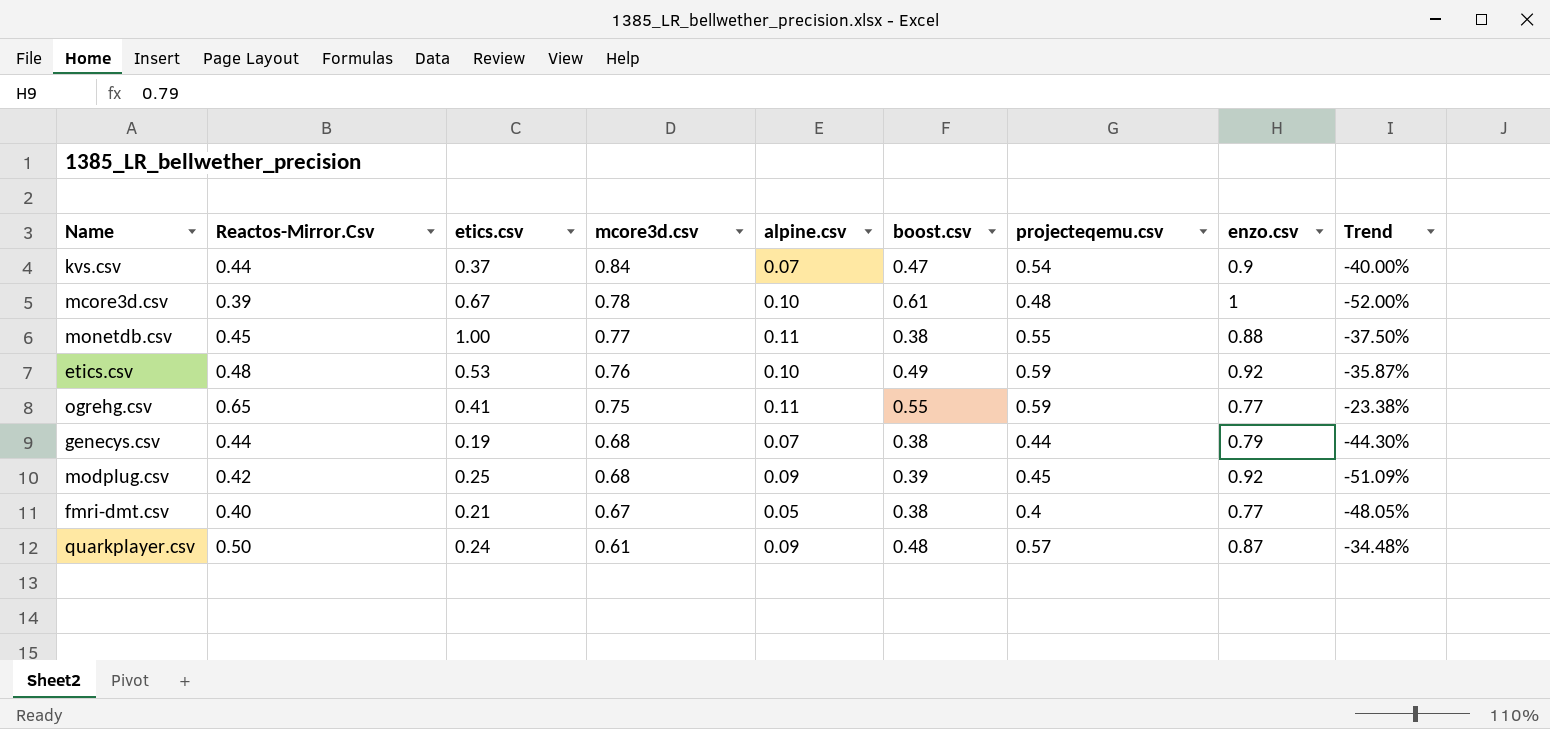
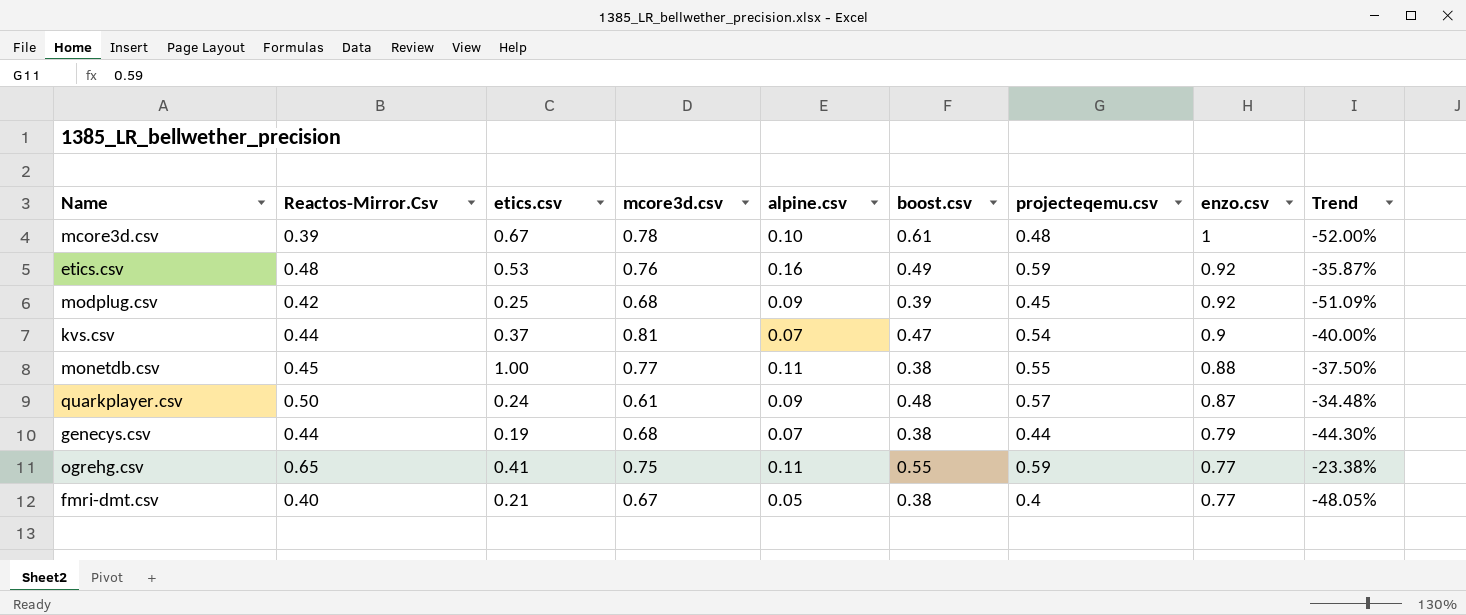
row order: mcore3d.csv descending -> enzo.csv descending
etics.csv | alpine.csv: 0.10 -> 0.16
kvs.csv | mcore3d.csv: 0.84 -> 0.81

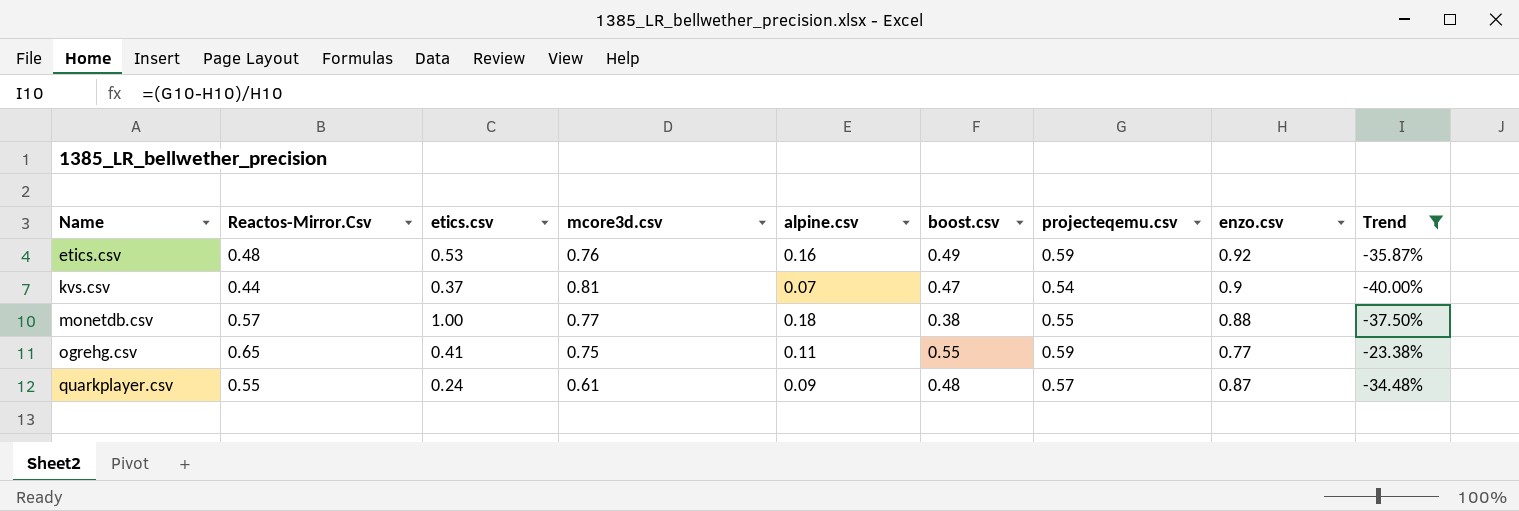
filter: none -> Trend >= -40.00%
row order: enzo.csv descending -> Name ascending
monetdb.csv | Reactos-Mirror.Csv: 0.45 -> 0.57
monetdb.csv | alpine.csv: 0.11 -> 0.18
quarkplayer.csv | Reactos-Mirror.Csv: 0.50 -> 0.55

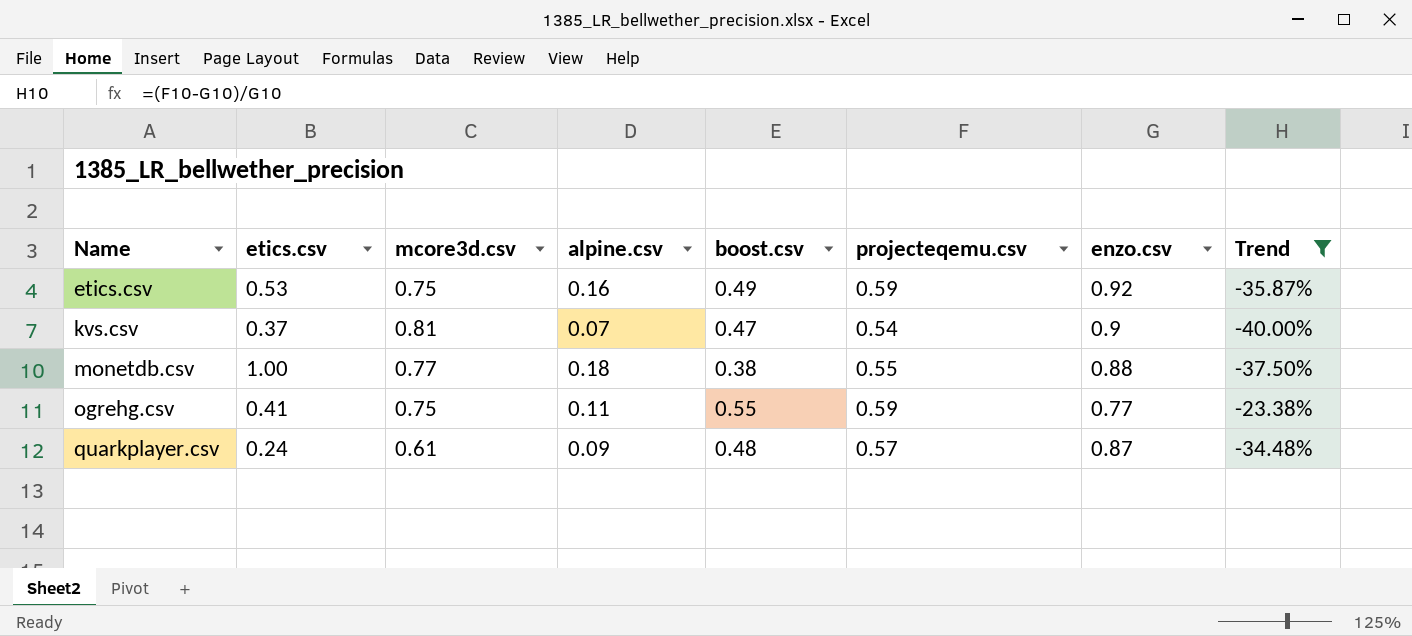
column Reactos-Mirror.Csv | position: 2 -> none
etics.csv | mcore3d.csv: 0.76 -> 0.75

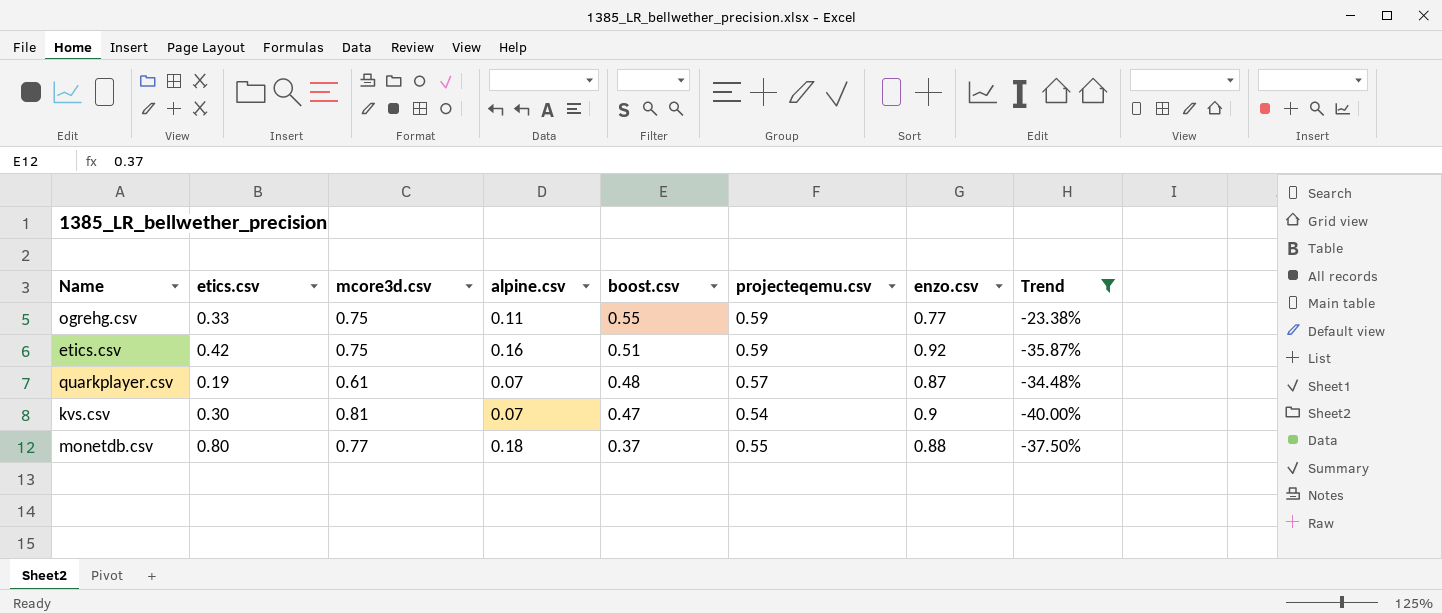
row order: Name ascending -> boost.csv descending
ogrehg.csv | etics.csv: 0.41 -> 0.33
etics.csv | etics.csv: 0.53 -> 0.42
etics.csv | boost.csv: 0.49 -> 0.51
quarkplayer.csv | etics.csv: 0.24 -> 0.19
quarkplayer.csv | alpine.csv: 0.09 -> 0.07
kvs.csv | etics.csv: 0.37 -> 0.30
monetdb.csv | etics.csv: 1.00 -> 0.80
monetdb.csv | boost.csv: 0.38 -> 0.37

